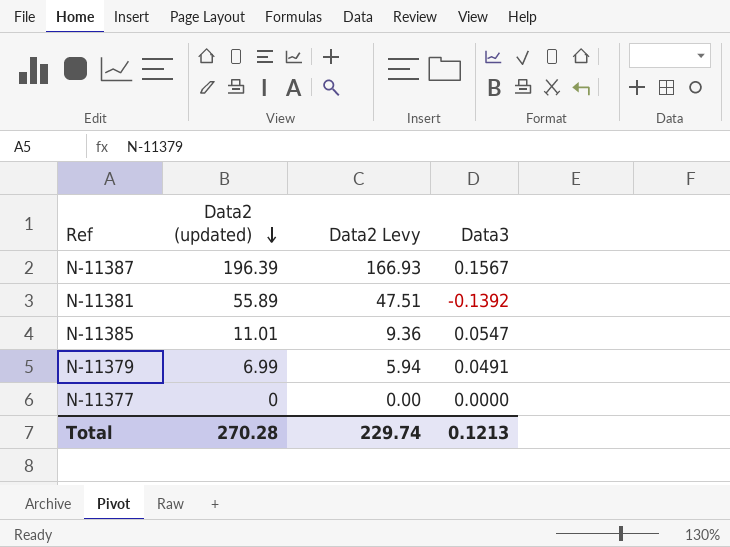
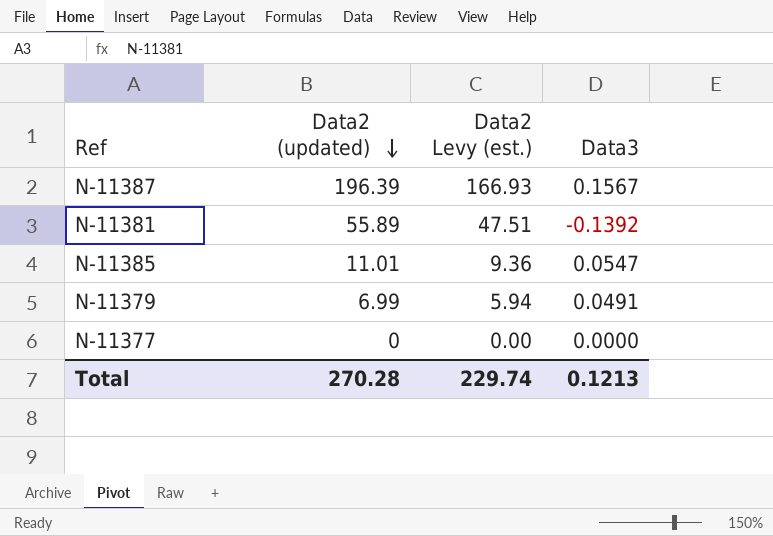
column name: Data2 Levy -> Data2 Levy (est.)

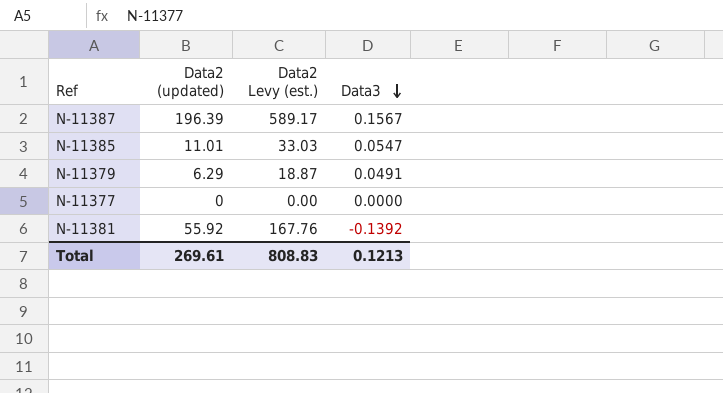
row order: Data2 (updated) descending -> Data3 descending
column Data2 Levy (est.) | formula: [Data2 (updated)] * 0.85 -> [Data2 (updated)] * 3
N-11379 | Data2 (updated): 6.99 -> 6.29
N-11381 | Data2 (updated): 55.89 -> 55.92
Total | Data2 (updated): 270.28 -> 269.61
Total | Data2 Levy (est.): 229.74 -> 808.83

